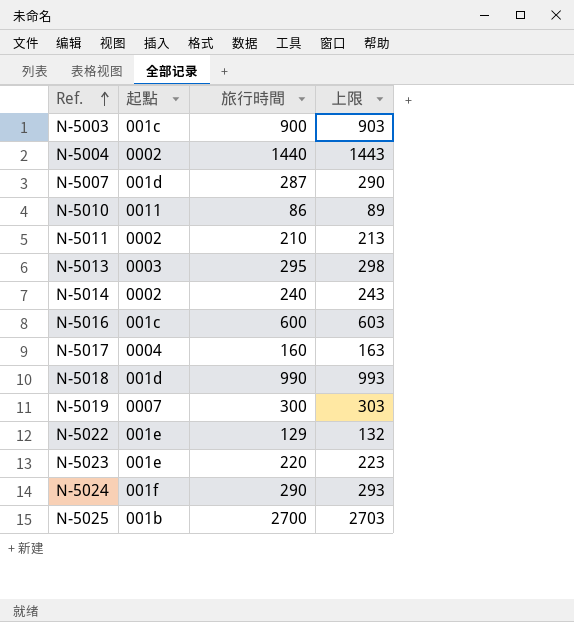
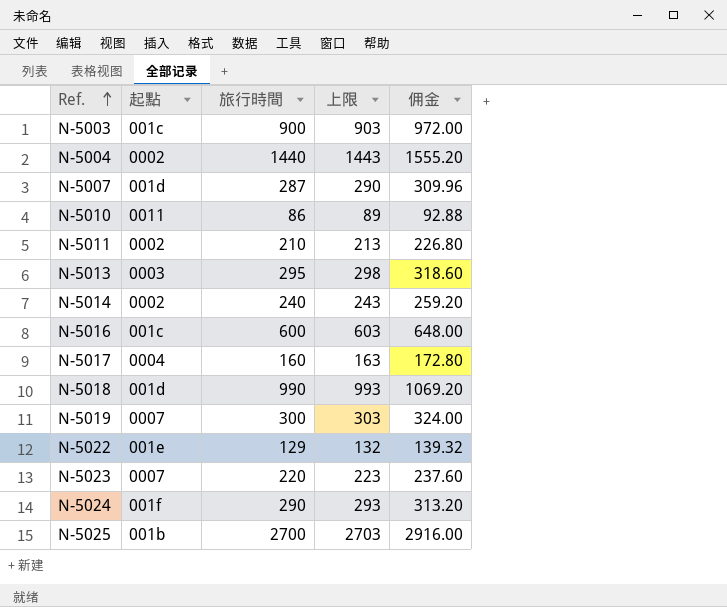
column 佣金 | formula: none -> [旅行時間] * 1.08
N-5023 | 起點: 001e -> 0007

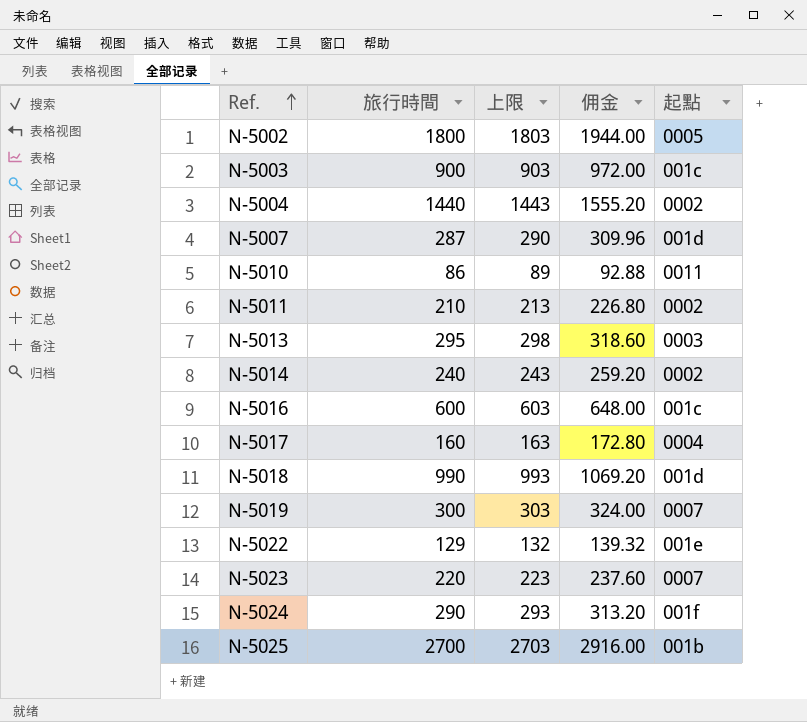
column 起點 | position: 2 -> 5
row N-5002: none -> 1800 | 1803 | 1944.00 | 0005

